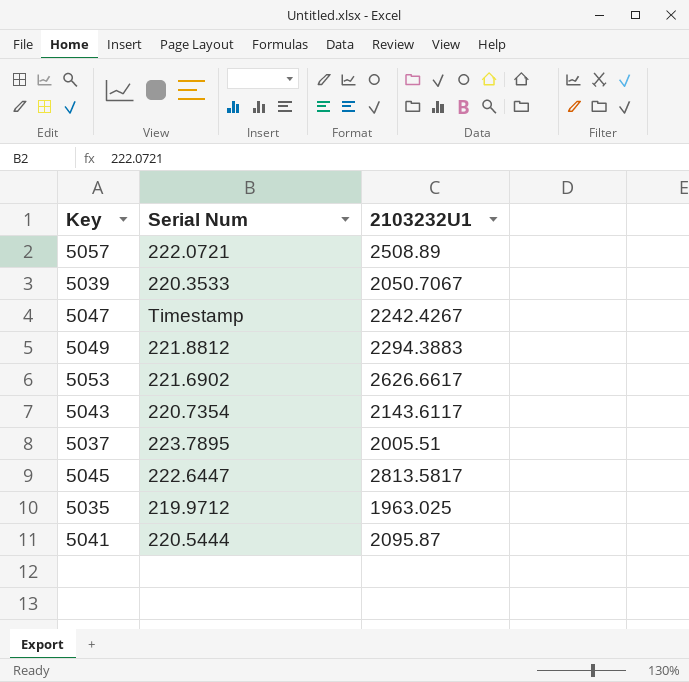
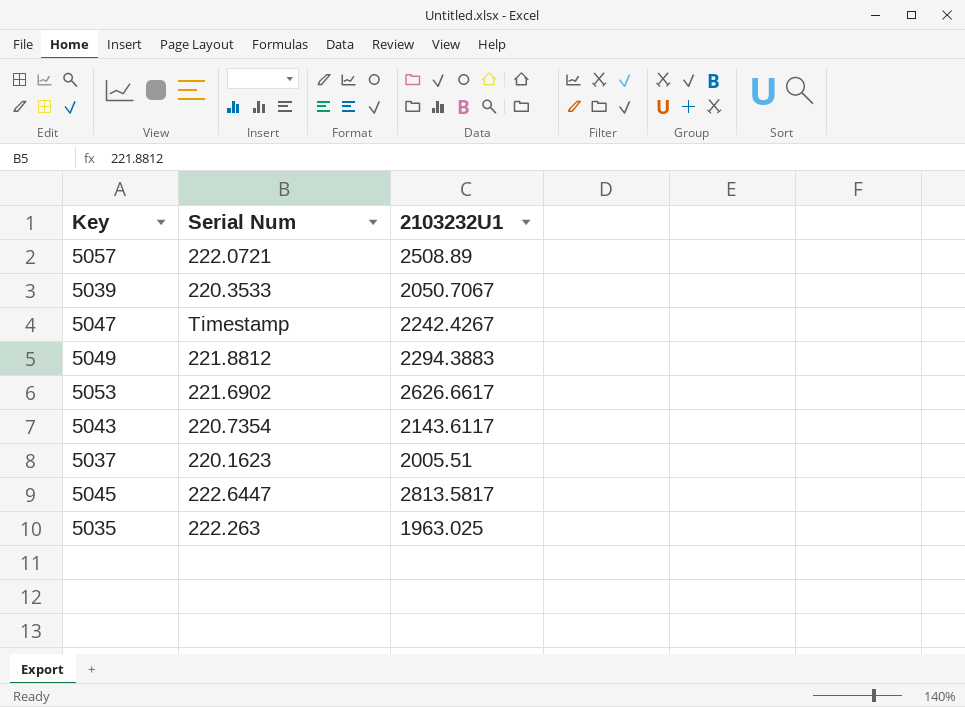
row 5041: 220.5444 | 2095.87 -> none
5037 | Serial Num: 223.7895 -> 220.1623
5035 | Serial Num: 219.9712 -> 222.263

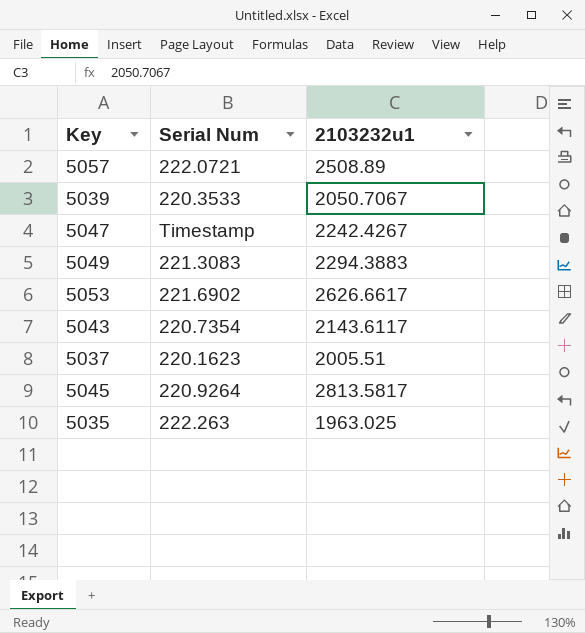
column name: 2103232U1 -> 2103232u1
5049 | Serial Num: 221.8812 -> 221.3083
5045 | Serial Num: 222.6447 -> 220.9264

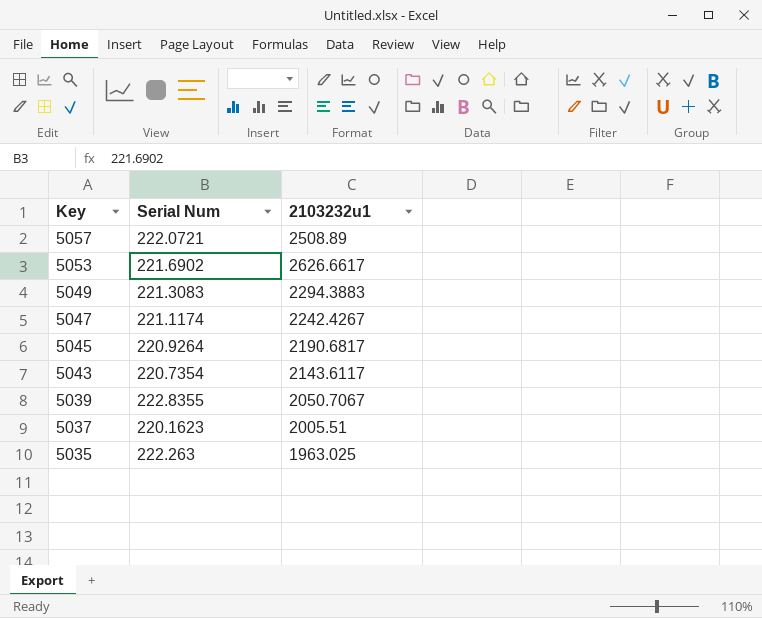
row order: none -> Key descending
5047 | Serial Num: Timestamp -> 221.1174
5045 | 2103232u1: 2813.5817 -> 2190.6817
5039 | Serial Num: 220.3533 -> 222.8355

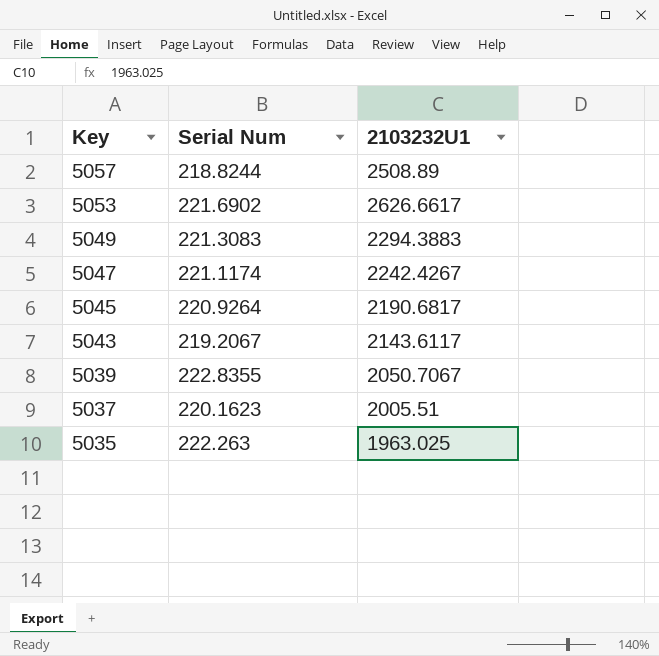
column name: 2103232u1 -> 2103232U1
5057 | Serial Num: 222.0721 -> 218.8244
5043 | Serial Num: 220.7354 -> 219.2067

